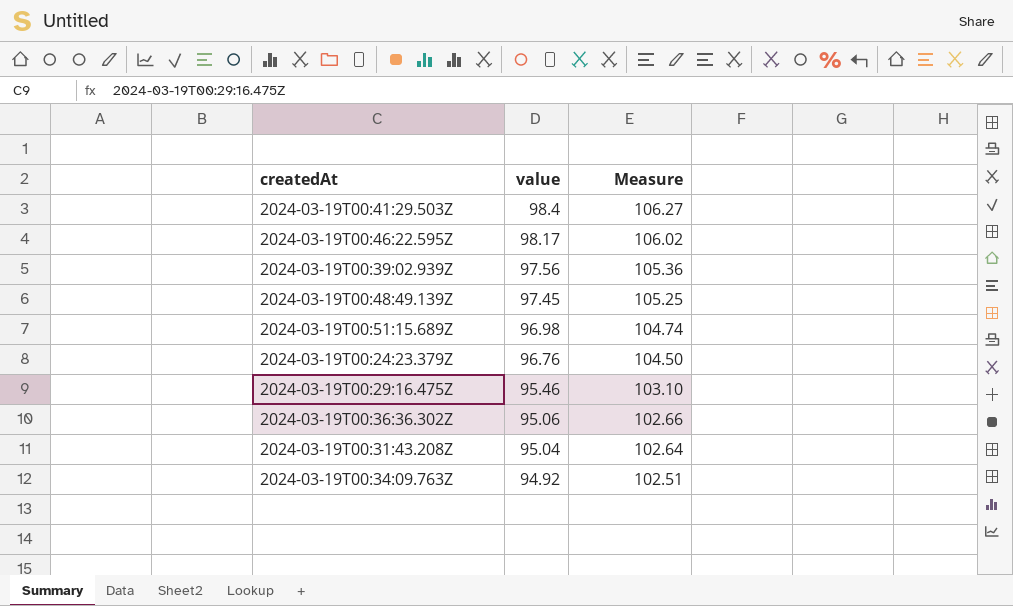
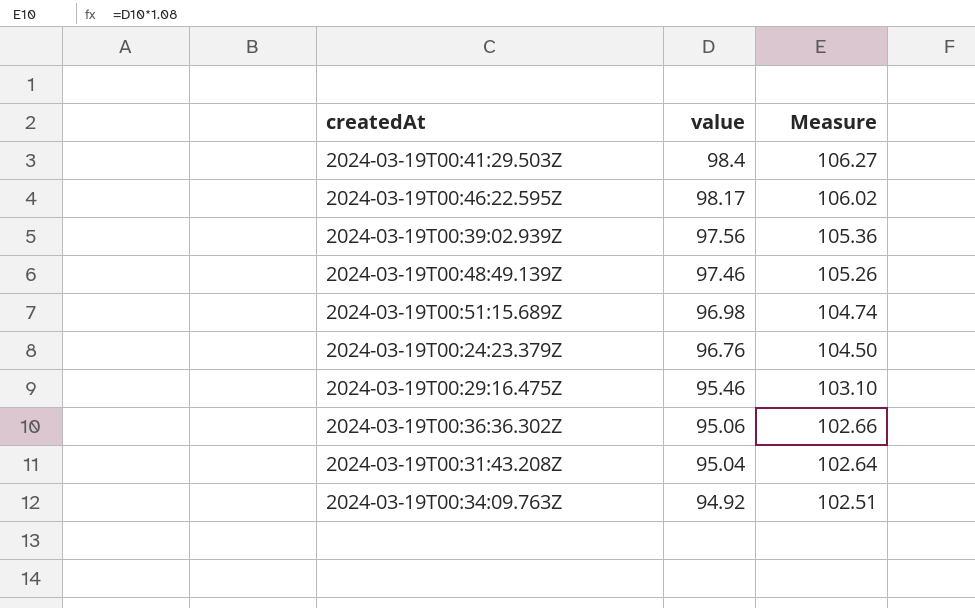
2024-03-19T00:48:49.139Z | value: 97.45 -> 97.46
2024-03-19T00:48:49.139Z | Measure: 105.25 -> 105.26

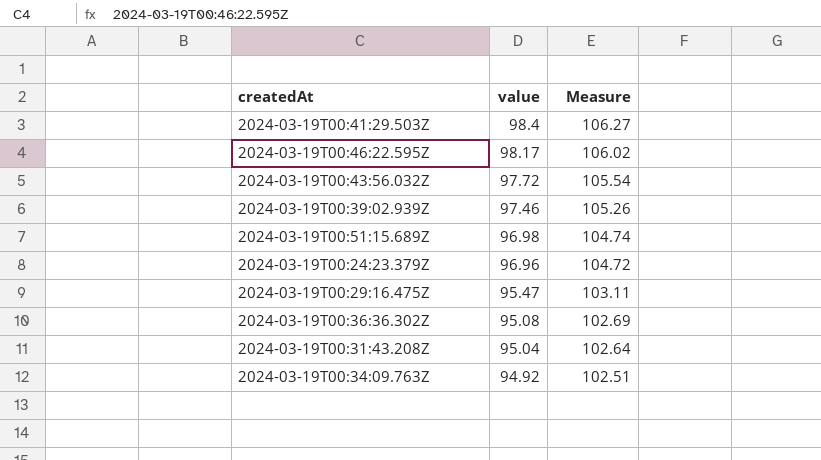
row 2024-03-19T00:48:49.139Z: 97.46 | 105.26 -> none
row 2024-03-19T00:43:56.032Z: none -> 97.72 | 105.54
2024-03-19T00:39:02.939Z | value: 97.56 -> 97.46
2024-03-19T00:39:02.939Z | Measure: 105.36 -> 105.26
2024-03-19T00:24:23.379Z | value: 96.76 -> 96.96
2024-03-19T00:24:23.379Z | Measure: 104.50 -> 104.72
2024-03-19T00:29:16.475Z | value: 95.46 -> 95.47
2024-03-19T00:29:16.475Z | Measure: 103.10 -> 103.11
2024-03-19T00:36:36.302Z | value: 95.06 -> 95.08
2024-03-19T00:36:36.302Z | Measure: 102.66 -> 102.69

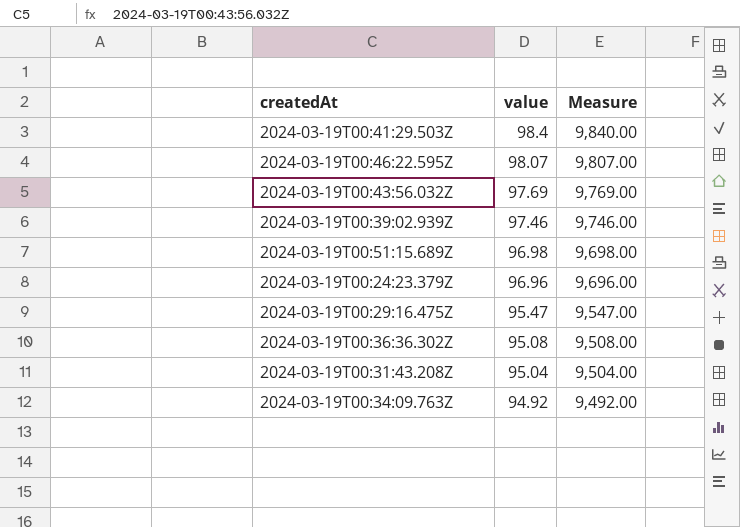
column Measure | formula: [value] * 1.08 -> [value] * 100
2024-03-19T00:46:22.595Z | value: 98.17 -> 98.07
2024-03-19T00:43:56.032Z | value: 97.72 -> 97.69

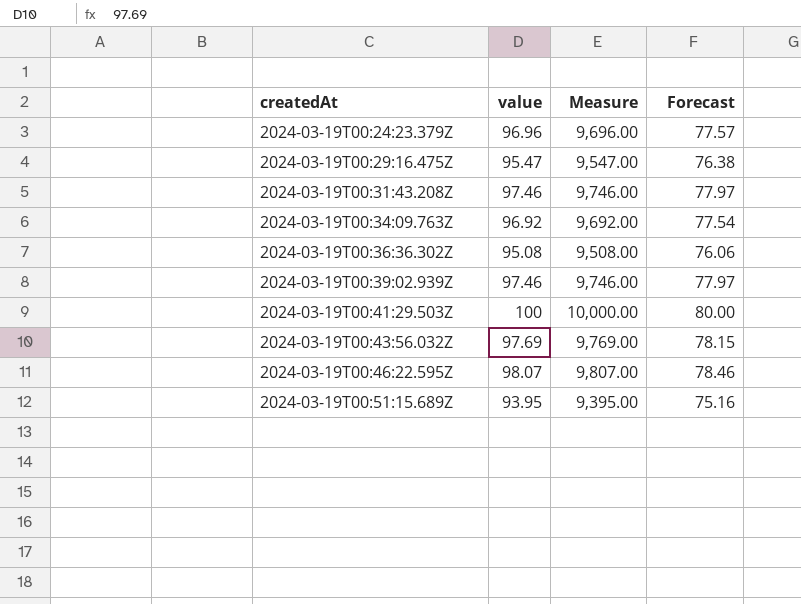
row order: value descending -> createdAt ascending
column Forecast | formula: none -> [value] * 0.8
2024-03-19T00:31:43.208Z | value: 95.04 -> 97.46
2024-03-19T00:31:43.208Z | Measure: 9,504.00 -> 9,746.00
2024-03-19T00:34:09.763Z | value: 94.92 -> 96.92
2024-03-19T00:34:09.763Z | Measure: 9,492.00 -> 9,692.00
2024-03-19T00:41:29.503Z | value: 98.4 -> 100
2024-03-19T00:41:29.503Z | Measure: 9,840.00 -> 10,000.00
2024-03-19T00:51:15.689Z | value: 96.98 -> 93.95
2024-03-19T00:51:15.689Z | Measure: 9,698.00 -> 9,395.00

